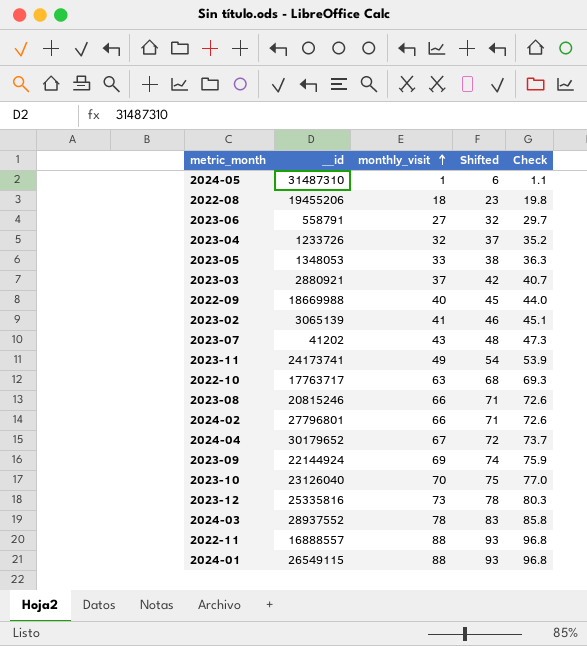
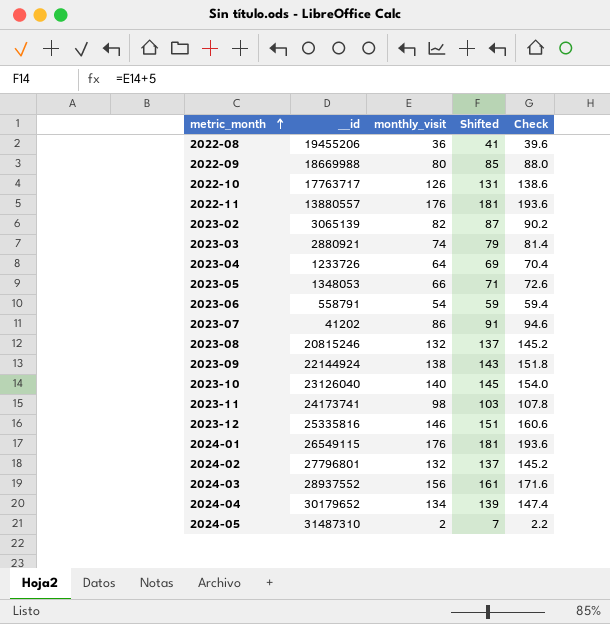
row order: monthly_visit ascending -> metric_month ascending
2022-08 | monthly_visit: 18 -> 36
2022-08 | Shifted: 23 -> 41
2022-08 | Check: 19.8 -> 39.6
2022-09 | monthly_visit: 40 -> 80
2022-09 | Shifted: 45 -> 85
2022-09 | Check: 44.0 -> 88.0
2022-10 | monthly_visit: 63 -> 126
2022-10 | Shifted: 68 -> 131
2022-10 | Check: 69.3 -> 138.6
2022-11 | __id: 16888557 -> 13880557
2022-11 | monthly_visit: 88 -> 176
2022-11 | Shifted: 93 -> 181
2022-11 | Check: 96.8 -> 193.6
2023-02 | monthly_visit: 41 -> 82
2023-02 | Shifted: 46 -> 87
2023-02 | Check: 45.1 -> 90.2
2023-03 | monthly_visit: 37 -> 74
2023-03 | Shifted: 42 -> 79
2023-03 | Check: 40.7 -> 81.4
2023-04 | monthly_visit: 32 -> 64
2023-04 | Shifted: 37 -> 69
2023-04 | Check: 35.2 -> 70.4
2023-05 | monthly_visit: 33 -> 66
2023-05 | Shifted: 38 -> 71
2023-05 | Check: 36.3 -> 72.6
2023-06 | monthly_visit: 27 -> 54
2023-06 | Shifted: 32 -> 59
2023-06 | Check: 29.7 -> 59.4
2023-07 | monthly_visit: 43 -> 86
2023-07 | Shifted: 48 -> 91
2023-07 | Check: 47.3 -> 94.6
2023-08 | monthly_visit: 66 -> 132
2023-08 | Shifted: 71 -> 137
2023-08 | Check: 72.6 -> 145.2
2023-09 | monthly_visit: 69 -> 138
2023-09 | Shifted: 74 -> 143
2023-09 | Check: 75.9 -> 151.8
2023-10 | monthly_visit: 70 -> 140
2023-10 | Shifted: 75 -> 145
2023-10 | Check: 77.0 -> 154.0
2023-11 | monthly_visit: 49 -> 98
2023-11 | Shifted: 54 -> 103
2023-11 | Check: 53.9 -> 107.8
2023-12 | monthly_visit: 73 -> 146
2023-12 | Shifted: 78 -> 151
2023-12 | Check: 80.3 -> 160.6
2024-01 | monthly_visit: 88 -> 176
2024-01 | Shifted: 93 -> 181
2024-01 | Check: 96.8 -> 193.6
2024-02 | monthly_visit: 66 -> 132
2024-02 | Shifted: 71 -> 137
2024-02 | Check: 72.6 -> 145.2
2024-03 | monthly_visit: 78 -> 156
2024-03 | Shifted: 83 -> 161
2024-03 | Check: 85.8 -> 171.6
2024-04 | monthly_visit: 67 -> 134
2024-04 | Shifted: 72 -> 139
2024-04 | Check: 73.7 -> 147.4
2024-05 | monthly_visit: 1 -> 2
2024-05 | Shifted: 6 -> 7
2024-05 | Check: 1.1 -> 2.2

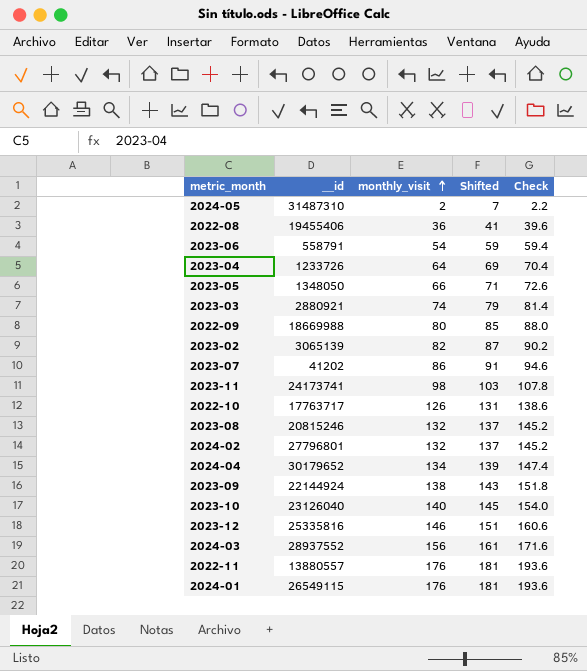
row order: metric_month ascending -> monthly_visit ascending
2022-08 | __id: 19455206 -> 19455406
2023-05 | __id: 1348053 -> 1348050

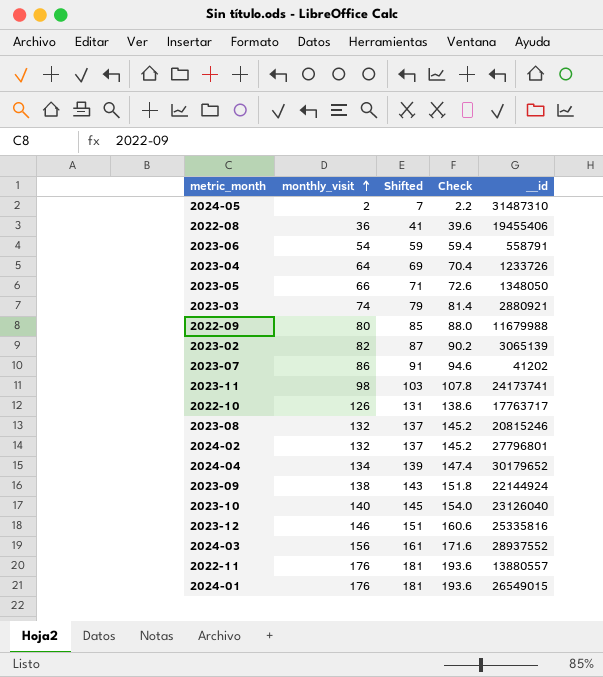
column __id | position: 2 -> 5
2022-09 | __id: 18669988 -> 11679988
2024-01 | __id: 26549115 -> 26549015

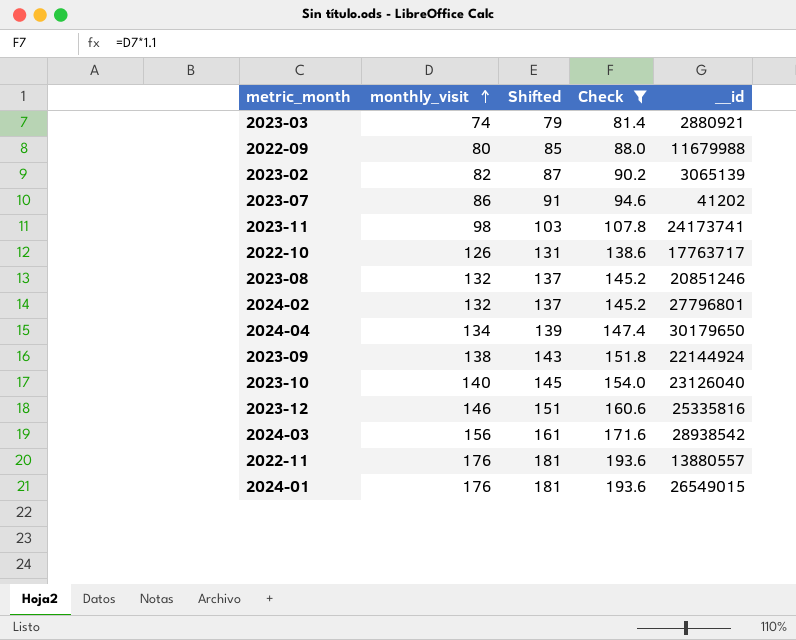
filter: none -> Check >= 81.4
2023-08 | __id: 20815246 -> 20851246
2024-04 | __id: 30179652 -> 30179650
2024-03 | __id: 28937552 -> 28938542

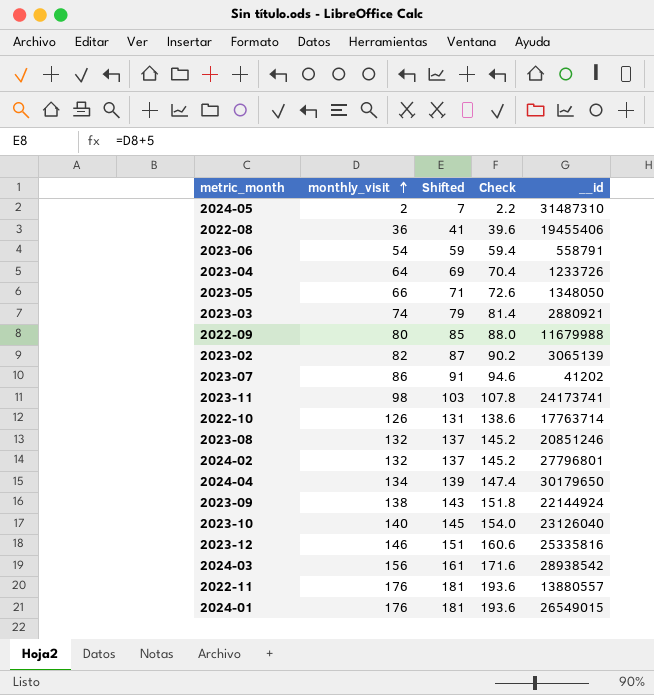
filter: Check >= 81.4 -> none
2022-10 | __id: 17763717 -> 17763714

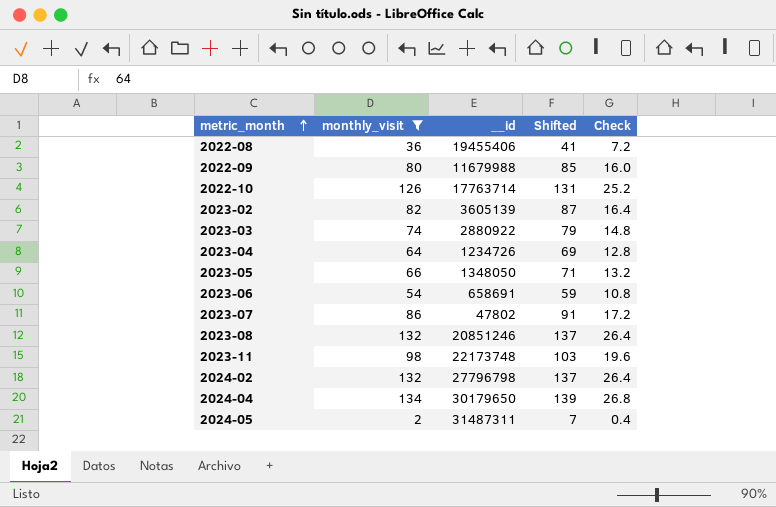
filter: none -> monthly_visit <= 134
row order: monthly_visit ascending -> metric_month ascending
column __id | position: 5 -> 3
column Check | formula: [monthly_visit] * 1.1 -> [monthly_visit] * 0.2
2023-02 | __id: 3065139 -> 3605139
2023-03 | __id: 2880921 -> 2880922
2023-04 | __id: 1233726 -> 1234726
2023-06 | __id: 558791 -> 658691
2023-07 | __id: 41202 -> 47802
2023-11 | __id: 24173741 -> 22173748
2024-02 | __id: 27796801 -> 27796798
2024-05 | __id: 31487310 -> 31487311

